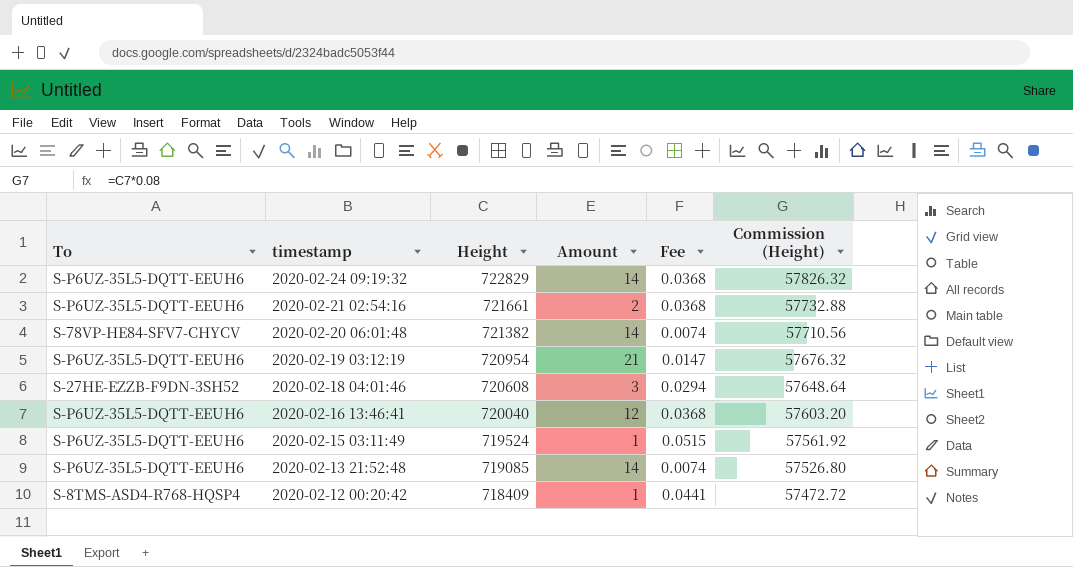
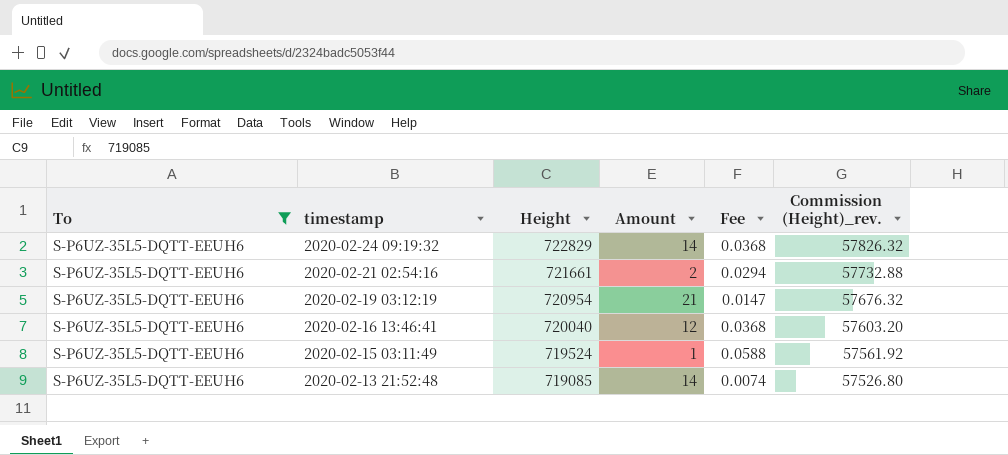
filter: none -> To = S-P6UZ-35L5-DQTT-EEUH6
column name: Commission (Height) -> Commission (Height)_rev.
2020-02-21 02:54:16 | Fee: 0.0368 -> 0.0294
2020-02-15 03:11:49 | Fee: 0.0515 -> 0.0588

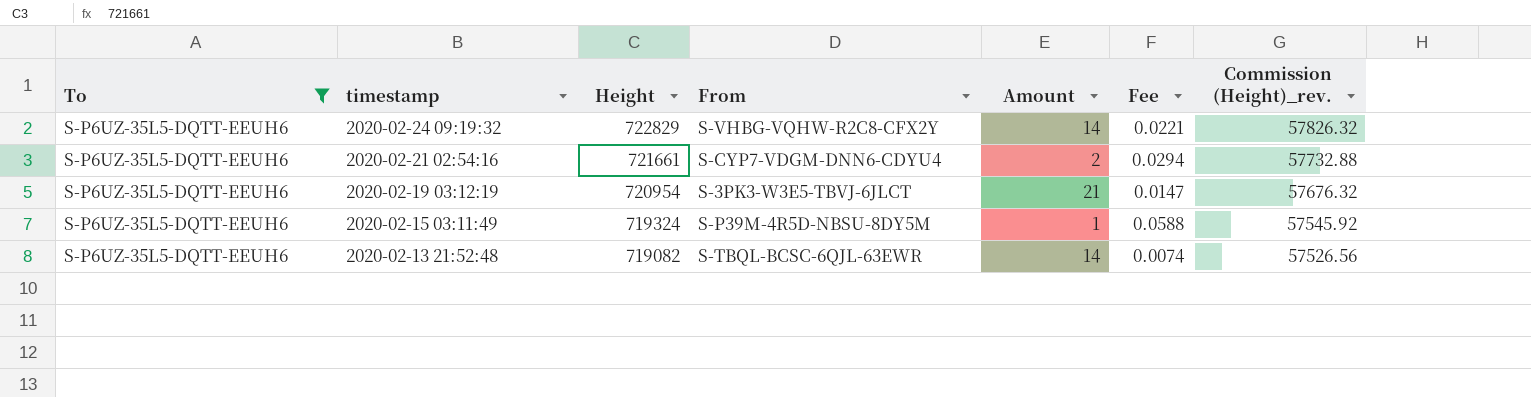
column From | position: none -> 4
row 2020-02-16 13:46:41: S-P6UZ-35L5-DQTT-EEUH6 | 720040 | 12 | 0.0368 | 57603.20 -> none
2020-02-24 09:19:32 | Fee: 0.0368 -> 0.0221
2020-02-15 03:11:49 | Height: 719524 -> 719324
2020-02-15 03:11:49 | Commission (Height)_rev.: 57561.92 -> 57545.92
2020-02-13 21:52:48 | Height: 719085 -> 719082
2020-02-13 21:52:48 | Commission (Height)_rev.: 57526.80 -> 57526.56

